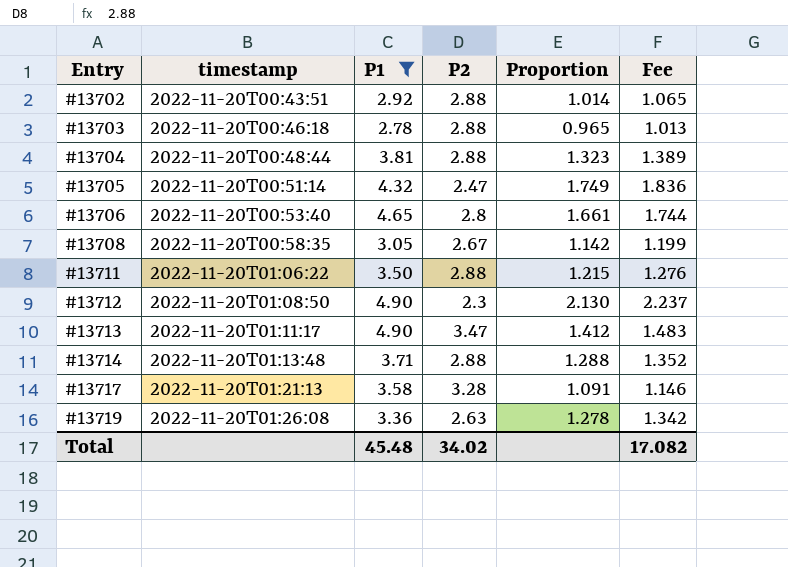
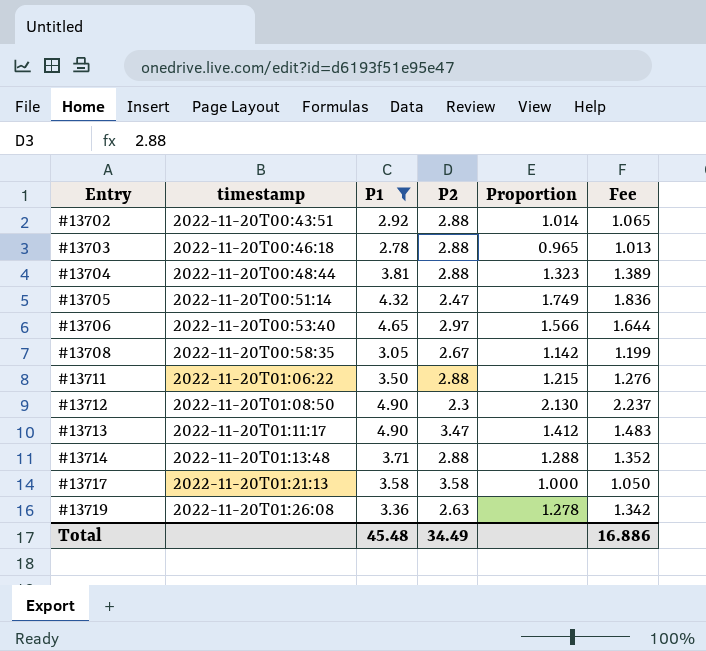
#13706 | P2: 2.8 -> 2.97
#13706 | Proportion: 1.661 -> 1.566
#13706 | Fee: 1.744 -> 1.644
#13717 | P2: 3.28 -> 3.58
#13717 | Proportion: 1.091 -> 1.000
#13717 | Fee: 1.146 -> 1.050
Total | P2: 34.02 -> 34.49
Total | Fee: 17.082 -> 16.886

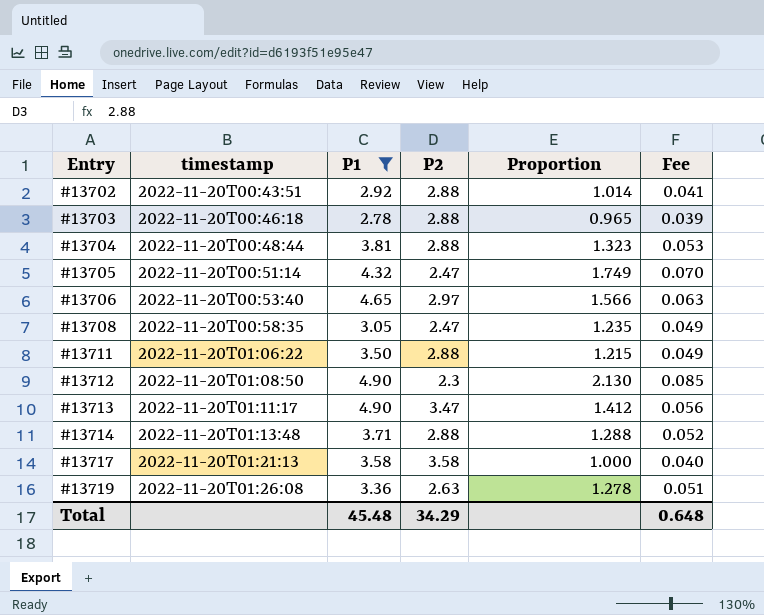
column Fee | formula: [Proportion] * 1.05 -> [Proportion] * 0.04
#13708 | P2: 2.67 -> 2.47
#13708 | Proportion: 1.142 -> 1.235
Total | P2: 34.49 -> 34.29
Total | Fee: 16.886 -> 0.648

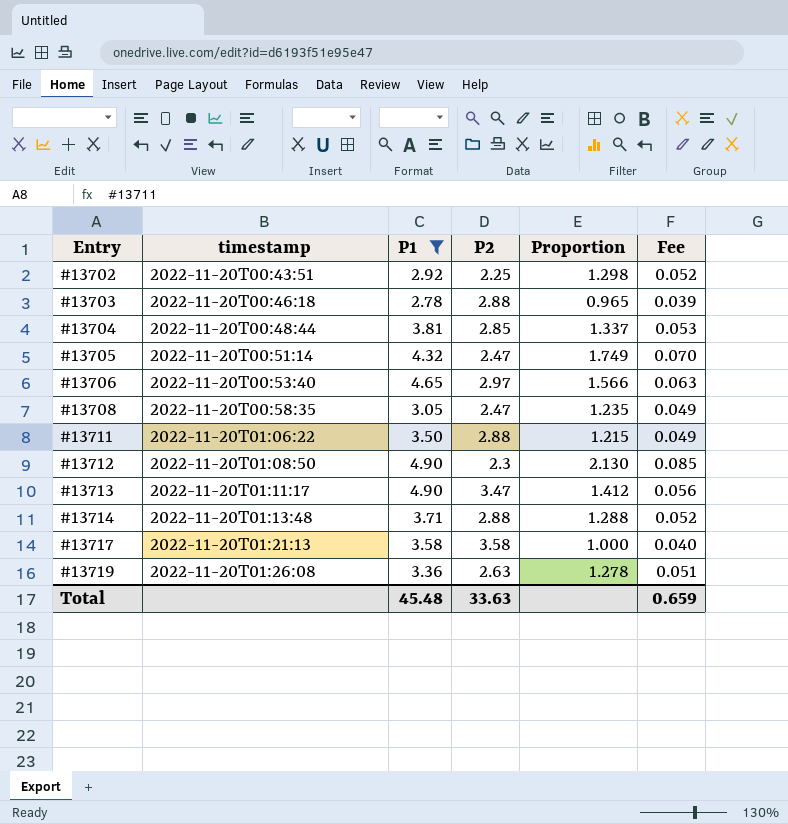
#13702 | P2: 2.88 -> 2.25
#13702 | Proportion: 1.014 -> 1.298
#13702 | Fee: 0.041 -> 0.052
#13704 | P2: 2.88 -> 2.85
#13704 | Proportion: 1.323 -> 1.337
Total | P2: 34.29 -> 33.63
Total | Fee: 0.648 -> 0.659

